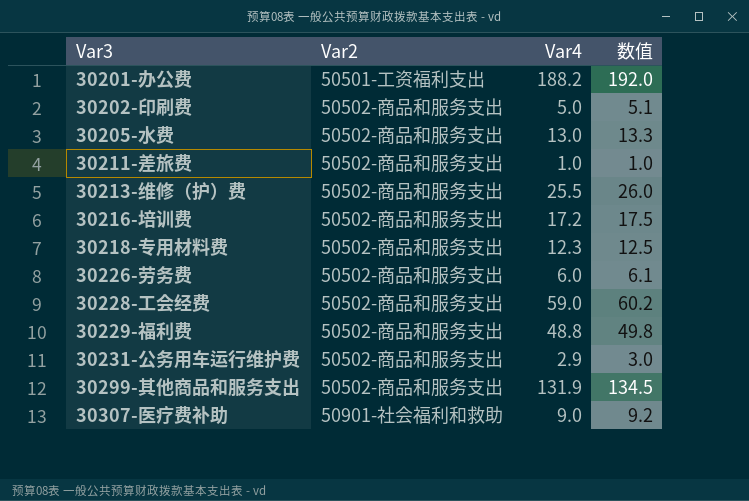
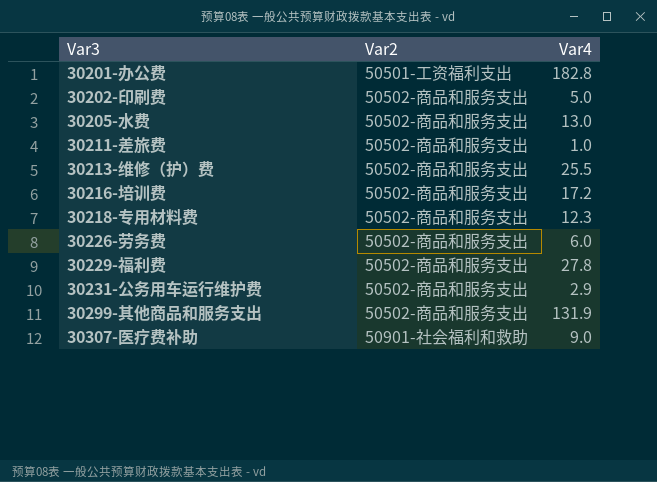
column 数值 | formula: [Var4] * 1.02 -> none
row 30228-工会经费: 50502-商品和服务支出 | 59.0 | 60.2 -> none
30201-办公费 | Var4: 188.2 -> 182.8
30229-福利费 | Var4: 48.8 -> 27.8

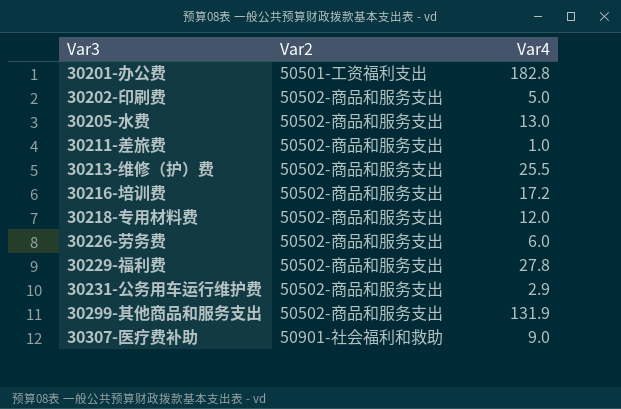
30218-专用材料费 | Var4: 12.3 -> 12.0

